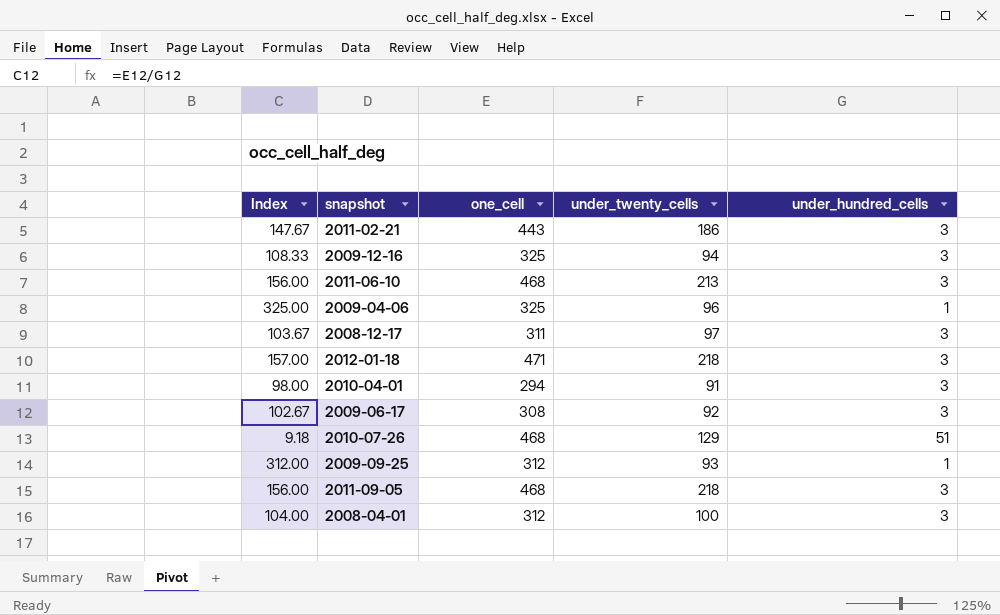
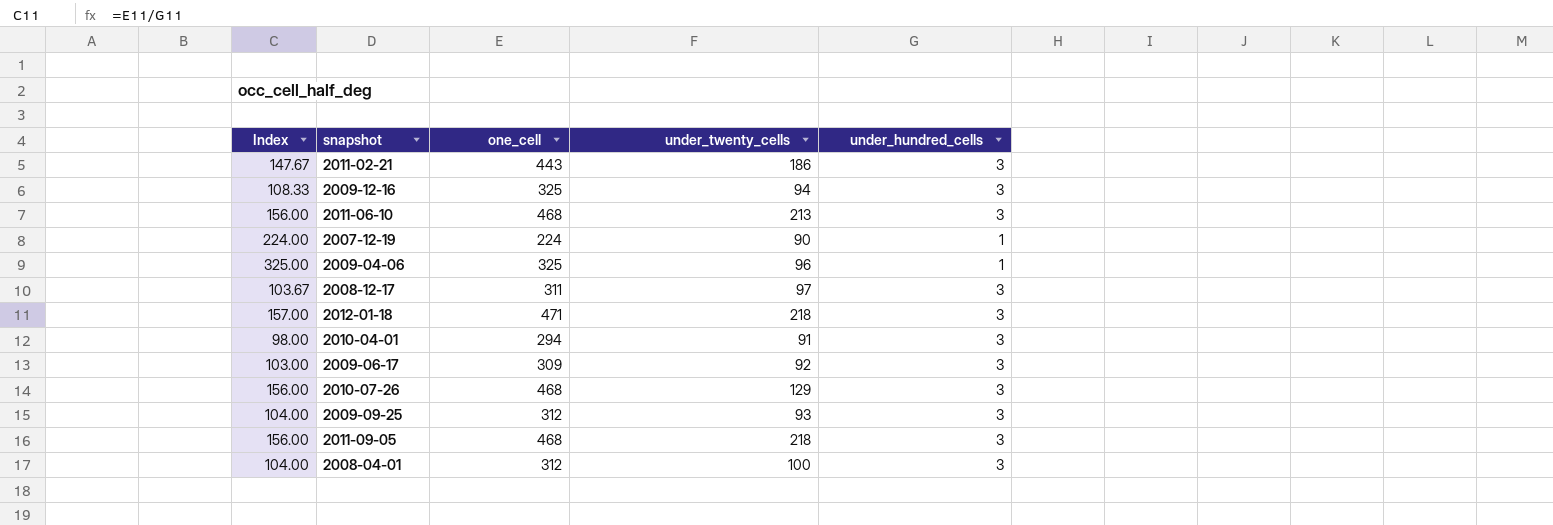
row 2007-12-19: none -> 224.00 | 224 | 90 | 1
2009-06-17 | Index: 102.67 -> 103.00
2009-06-17 | one_cell: 308 -> 309
2010-07-26 | Index: 9.18 -> 156.00
2010-07-26 | under_hundred_cells: 51 -> 3
2009-09-25 | Index: 312.00 -> 104.00
2009-09-25 | under_hundred_cells: 1 -> 3

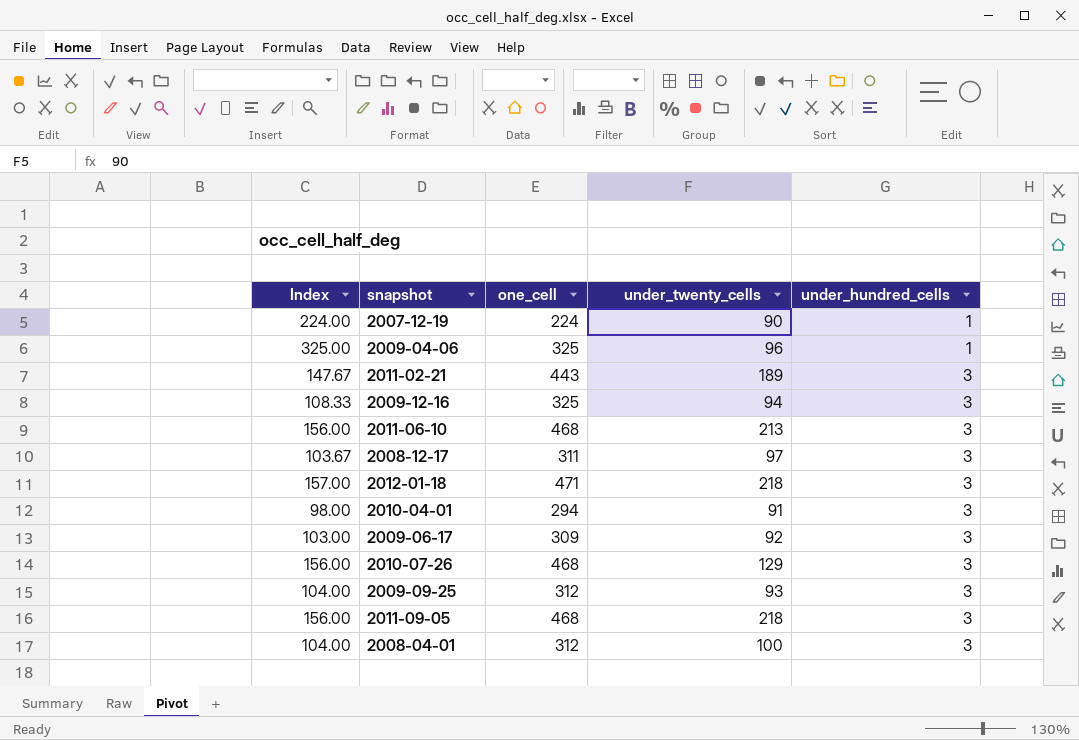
row order: none -> under_hundred_cells ascending
2011-02-21 | under_twenty_cells: 186 -> 189

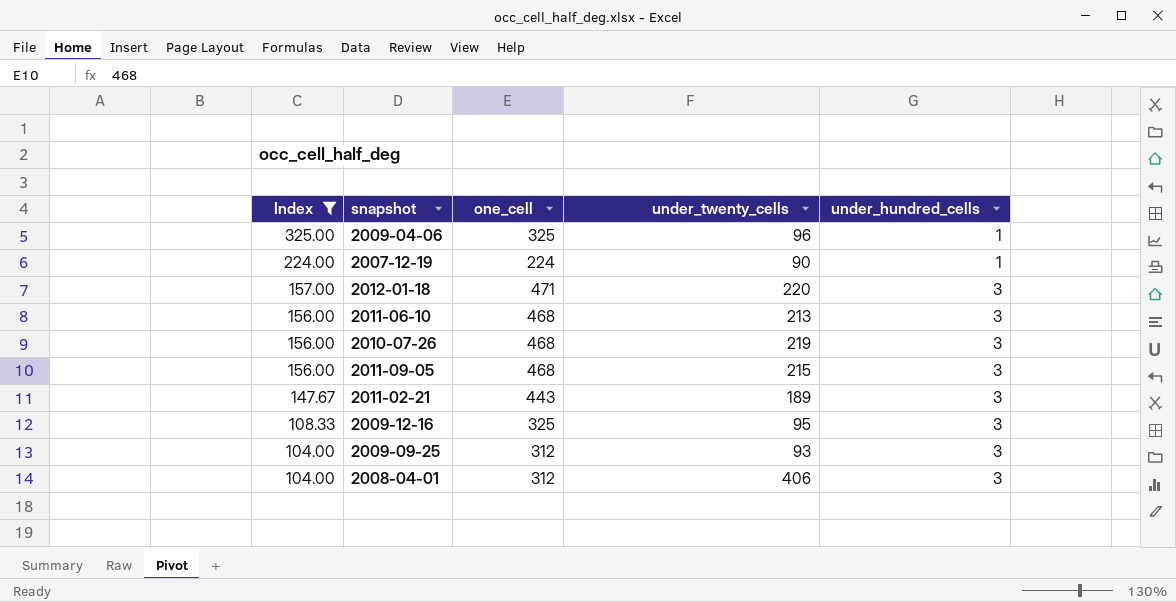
filter: none -> Index >= 104.00
row order: under_hundred_cells ascending -> Index descending
2012-01-18 | under_twenty_cells: 218 -> 220
2010-07-26 | under_twenty_cells: 129 -> 219
2011-09-05 | under_twenty_cells: 218 -> 215
2009-12-16 | under_twenty_cells: 94 -> 95
2008-04-01 | under_twenty_cells: 100 -> 406

